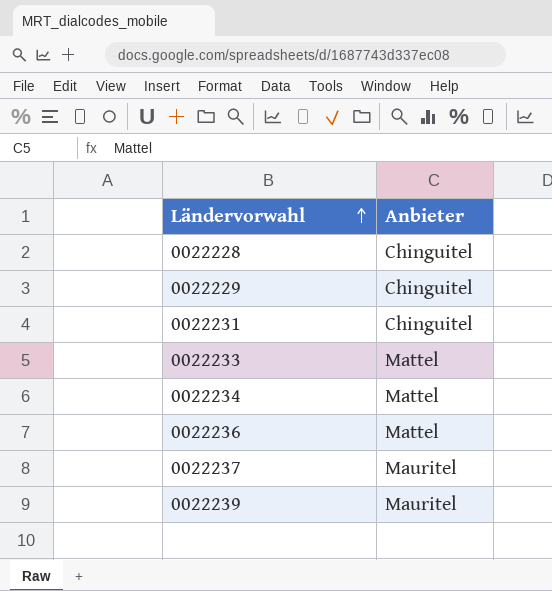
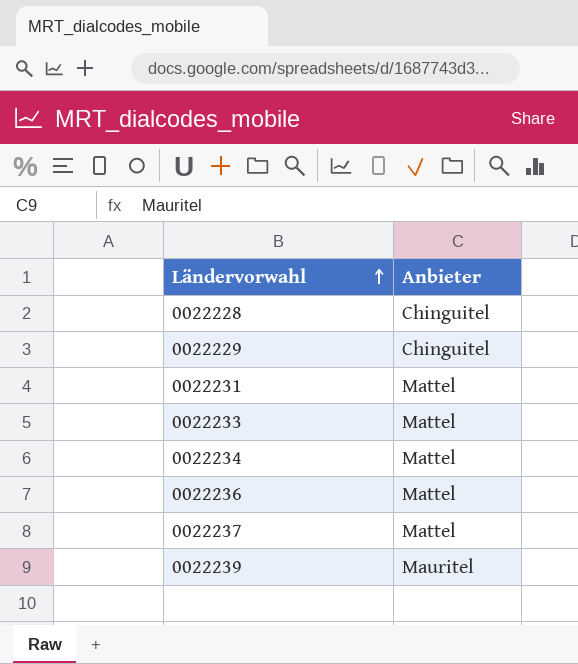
0022231 | Anbieter: Chinguitel -> Mattel
0022237 | Anbieter: Mauritel -> Mattel

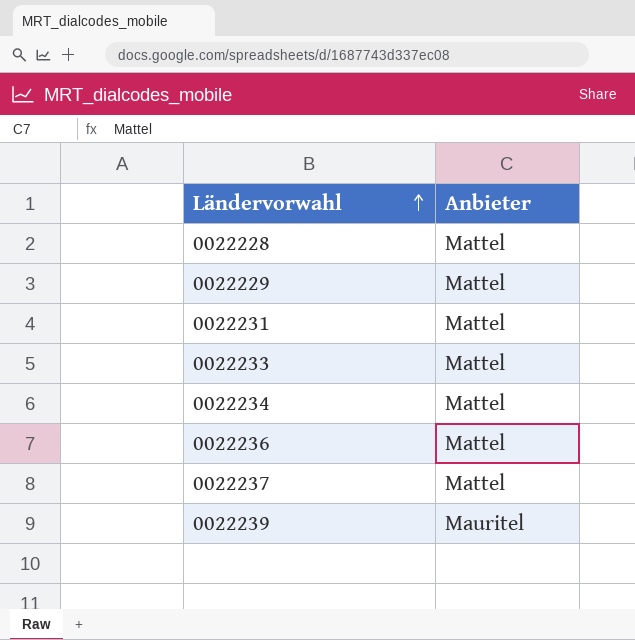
0022228 | Anbieter: Chinguitel -> Mattel
0022229 | Anbieter: Chinguitel -> Mattel

